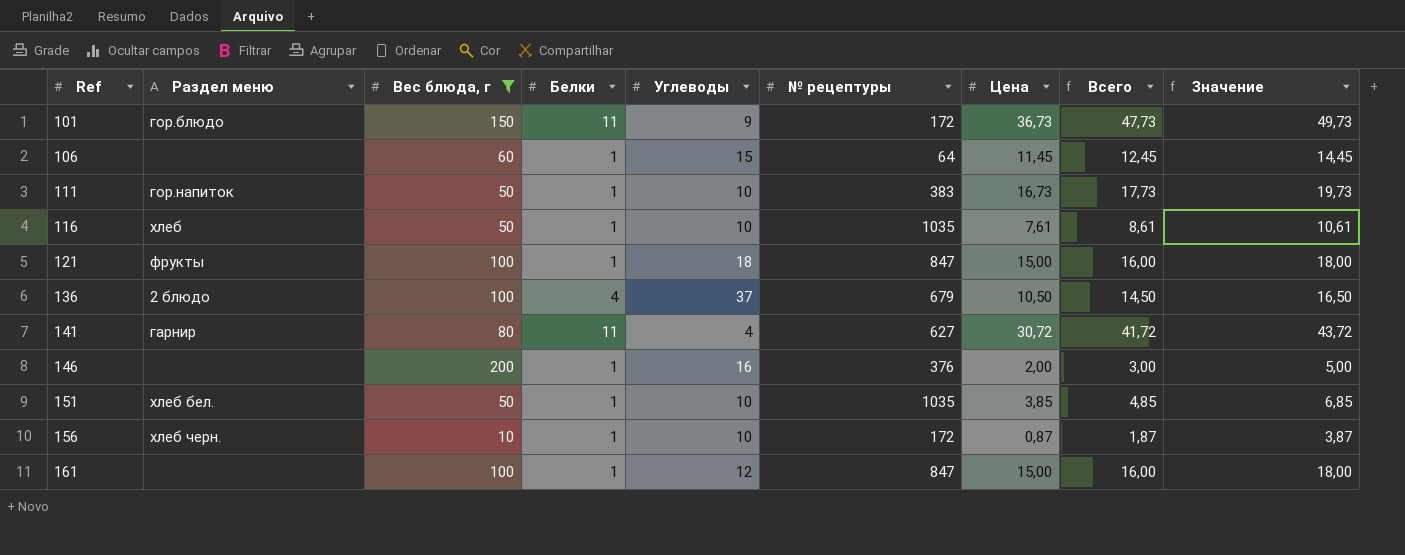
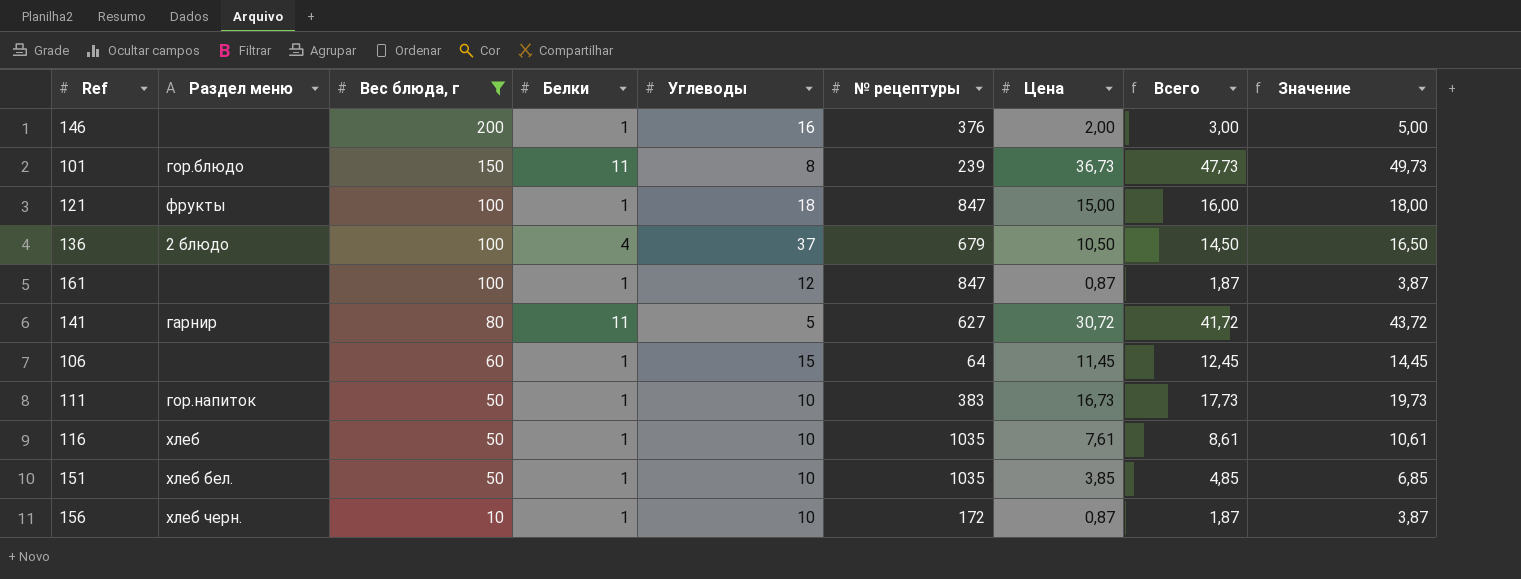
row order: Ref ascending -> Вес блюда, г descending
101 | Углеводы: 9 -> 8
101 | № рецептуры: 172 -> 239
161 | Цена: 15,00 -> 0,87
161 | Всего: 16,00 -> 1,87
161 | Значение: 18,00 -> 3,87
141 | Углеводы: 4 -> 5

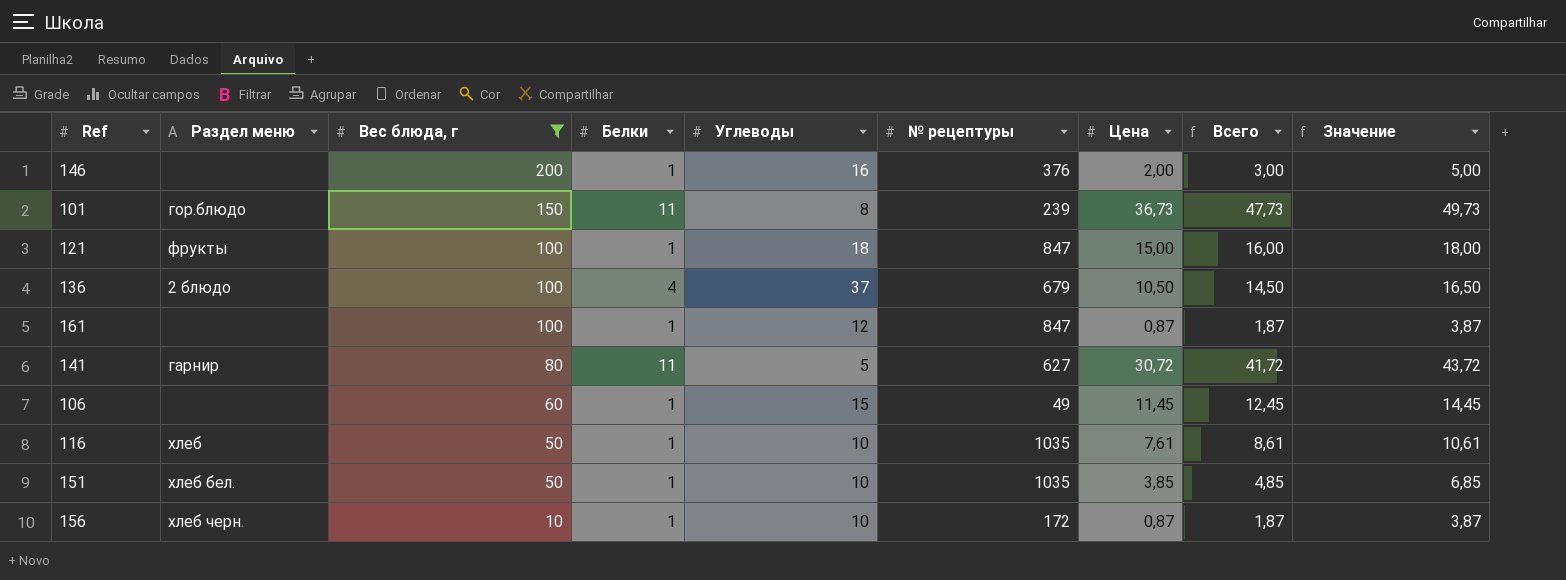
row 111: гор.напиток | 50 | 1 | 10 | 383 | 16,73 | 17,73 | 19,73 -> none
106 | № рецептуры: 64 -> 49

